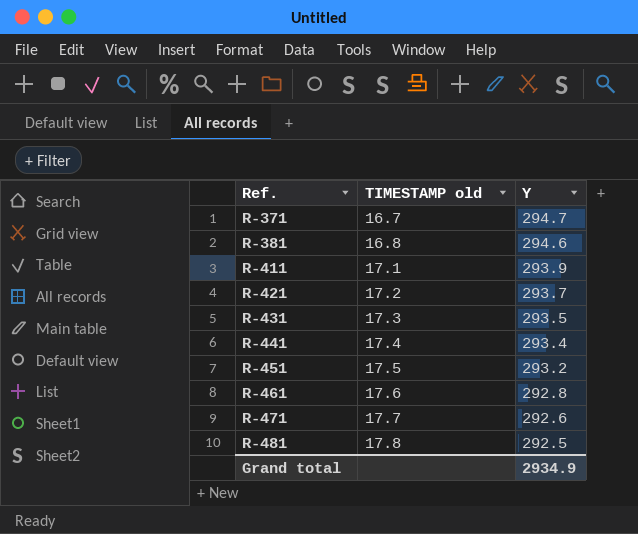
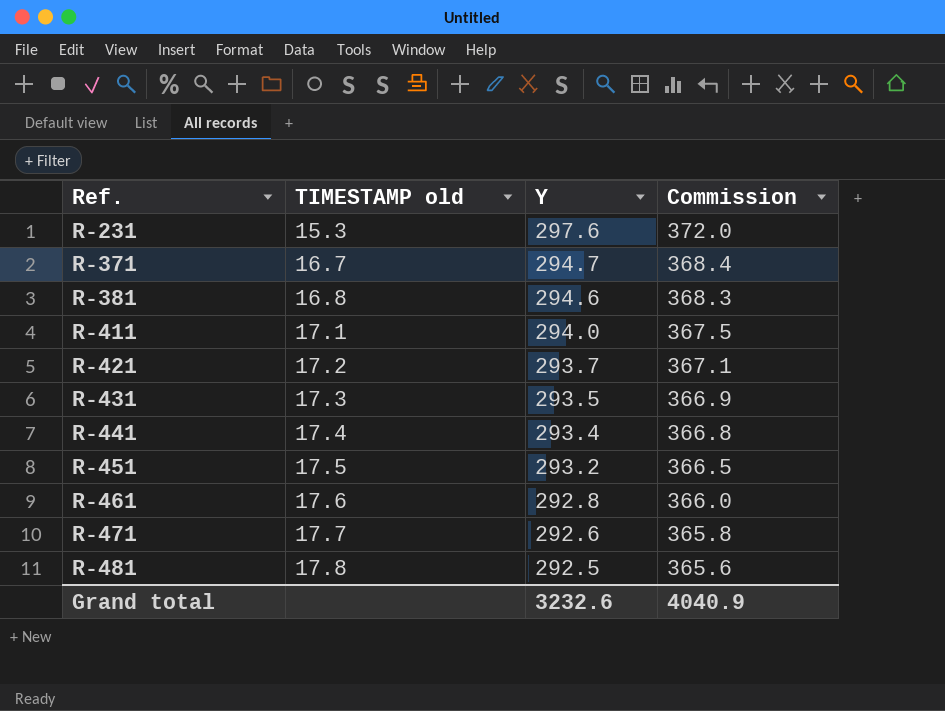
column Commission | formula: none -> [Y] * 1.25
row R-231: none -> 15.3 | 297.6 | 372.0
R-411 | Y: 293.9 -> 294.0
Grand total | Y: 2934.9 -> 3232.6

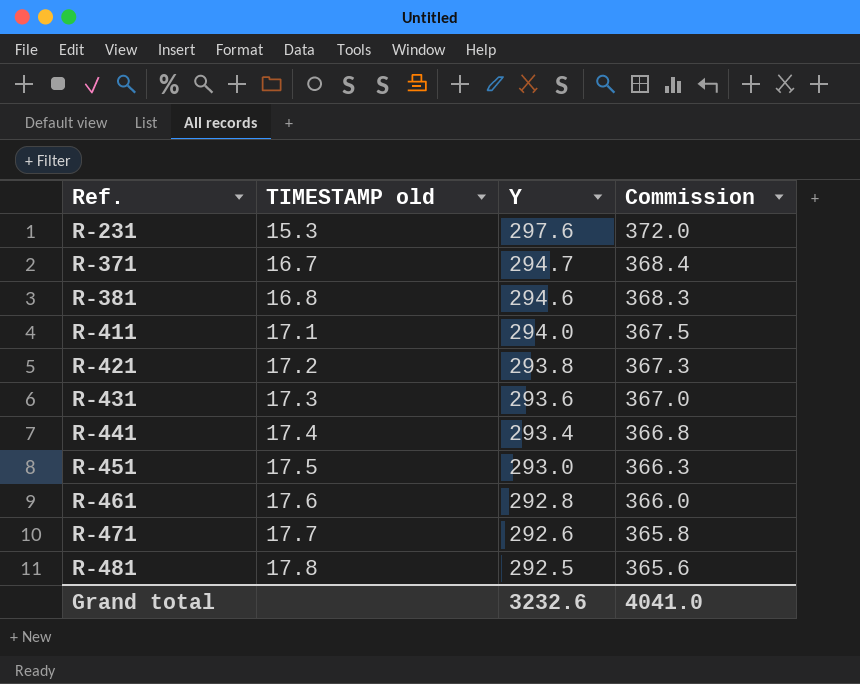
R-421 | Y: 293.7 -> 293.8
R-421 | Commission: 367.1 -> 367.3
R-431 | Y: 293.5 -> 293.6
R-431 | Commission: 366.9 -> 367.0
R-451 | Y: 293.2 -> 293.0
R-451 | Commission: 366.5 -> 366.3
Grand total | Commission: 4040.9 -> 4041.0

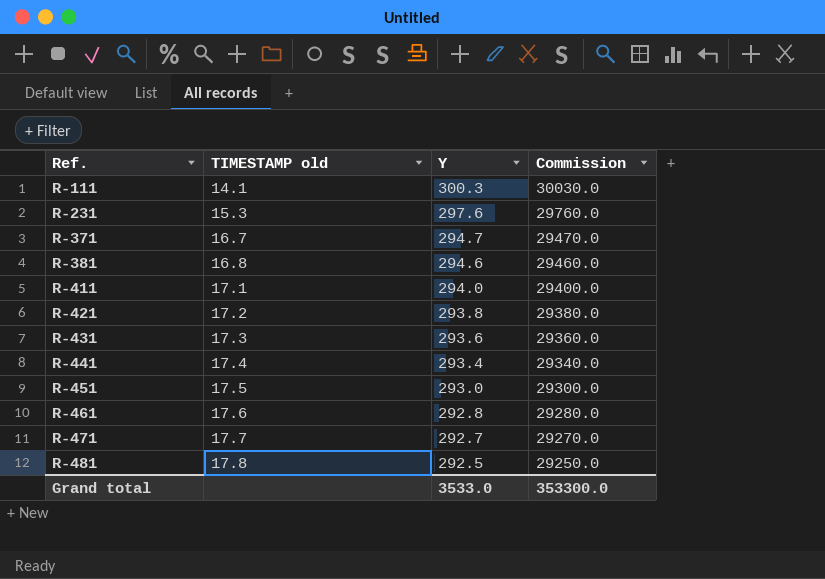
column Commission | formula: [Y] * 1.25 -> [Y] * 100
row R-111: none -> 14.1 | 300.3 | 30030.0
R-471 | Y: 292.6 -> 292.7
Grand total | Y: 3232.6 -> 3533.0
Grand total | Commission: 4041.0 -> 353300.0

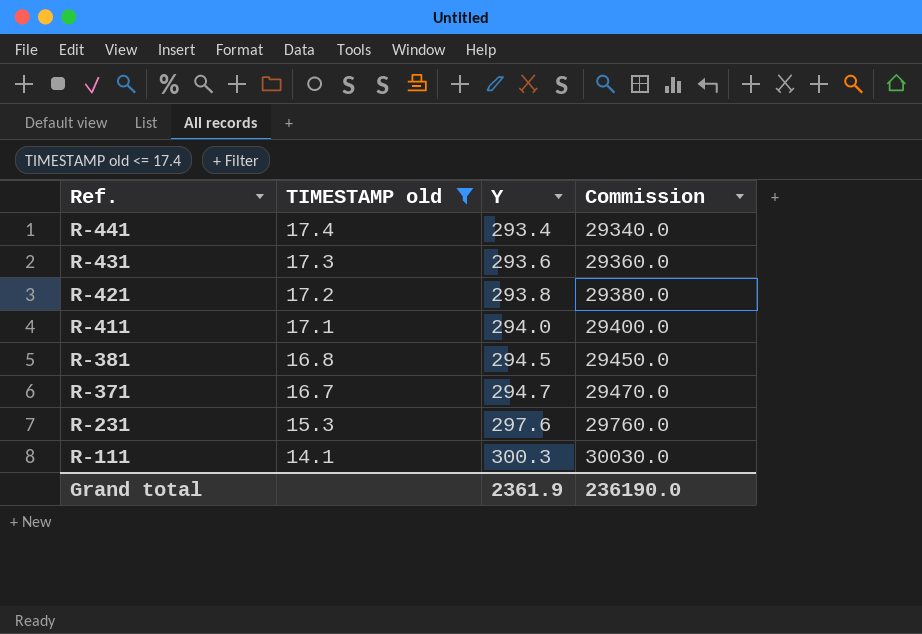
filter: none -> TIMESTAMP old <= 17.4
row order: Ref. ascending -> Ref. descending
R-381 | Y: 294.6 -> 294.5
R-381 | Commission: 29460.0 -> 29450.0
Grand total | Y: 3533.0 -> 2361.9
Grand total | Commission: 353300.0 -> 236190.0

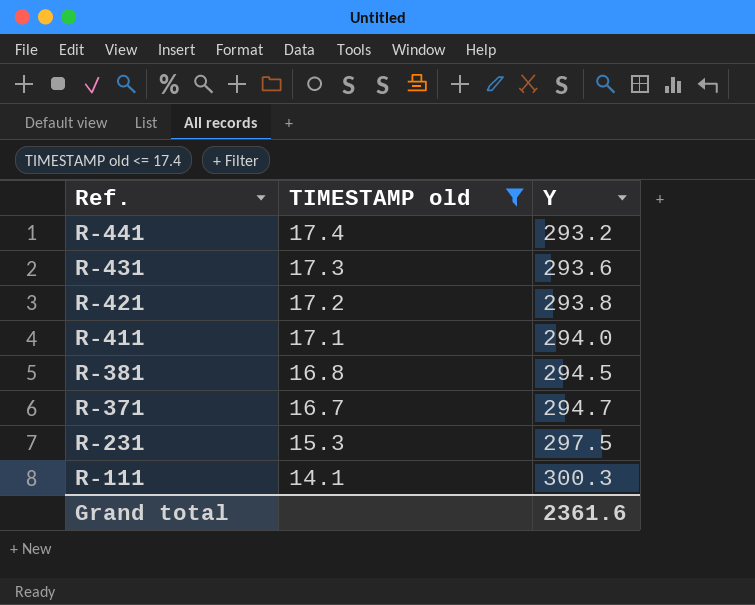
column Commission | formula: [Y] * 100 -> none
R-441 | Y: 293.4 -> 293.2
R-231 | Y: 297.6 -> 297.5
Grand total | Y: 2361.9 -> 2361.6

